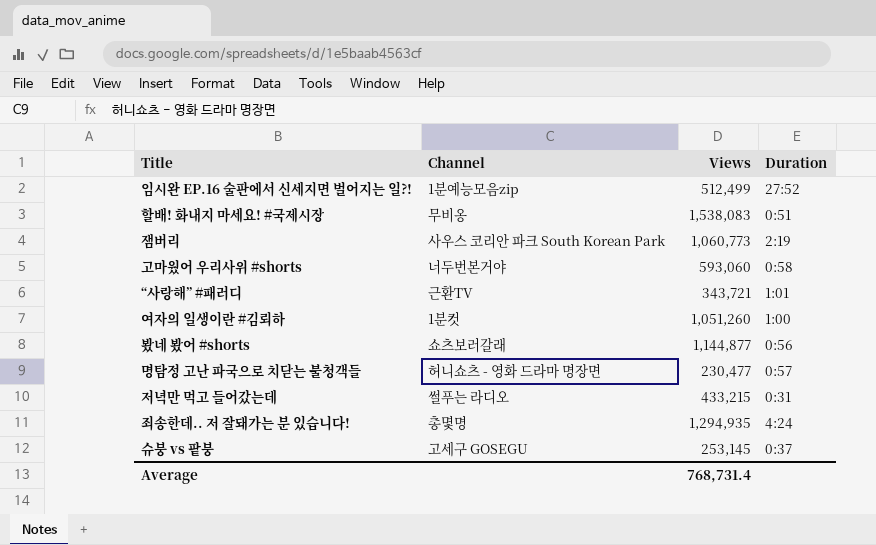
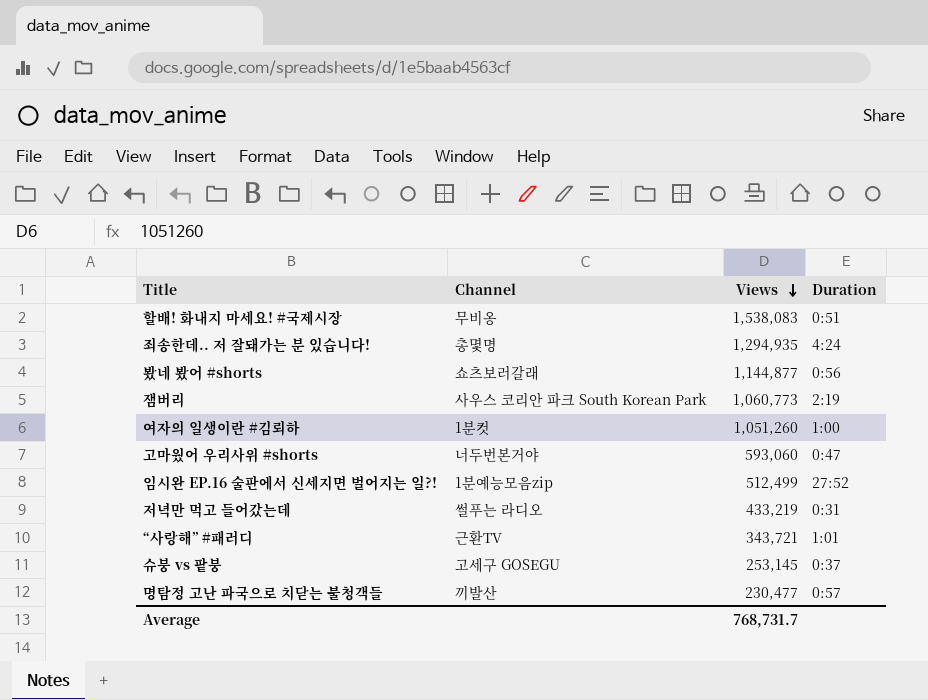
row order: none -> Views descending
고마웠어 우리사위 #shorts | Duration: 0:58 -> 0:47
저녁만 먹고 들어갔는데 | Views: 433,215 -> 433,219
명탐정 고난 파국으로 치닫는 불청객들 | Channel: 허니쇼츠 - 영화 드라마 명장면 -> 끼발산
Average | Views: 768,731.4 -> 768,731.7

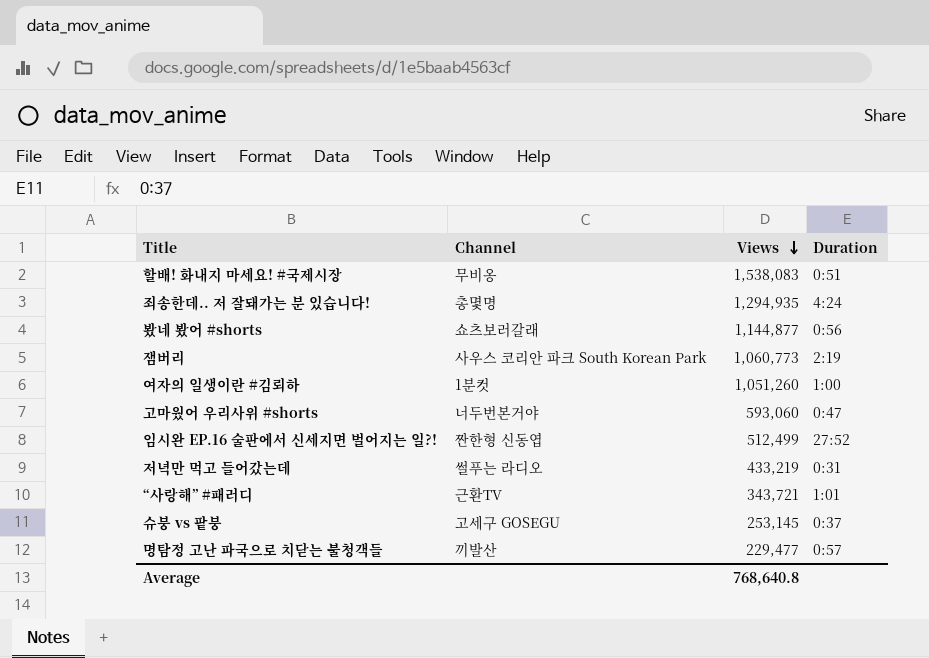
임시완 EP.16 술판에서 신세지면 벌어지는 일?! | Channel: 1분예능모음zip -> 짠한형 신동엽
명탐정 고난 파국으로 치닫는 불청객들 | Views: 230,477 -> 229,477
Average | Views: 768,731.7 -> 768,640.8

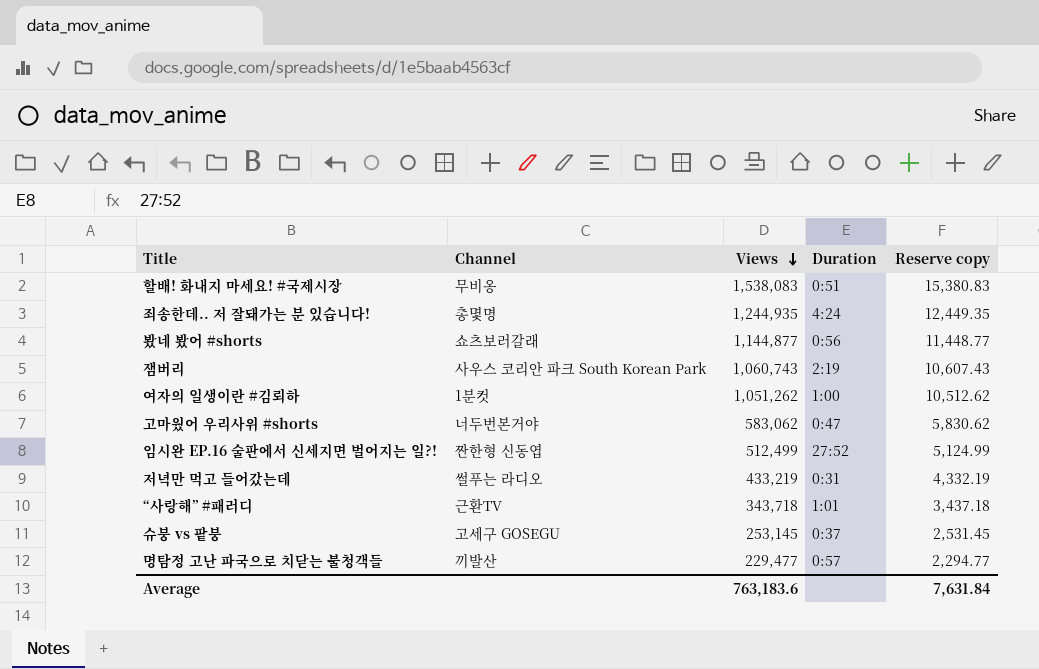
column Reserve copy | formula: none -> [Views] * 0.01
죄송한데.. 저 잘돼가는 분 있습니다! | Views: 1,294,935 -> 1,244,935
잼버리 | Views: 1,060,773 -> 1,060,743
여자의 일생이란 #김뢰하 | Views: 1,051,260 -> 1,051,262
고마웠어 우리사위 #shorts | Views: 593,060 -> 583,062
“사랑해” #패러디 | Views: 343,721 -> 343,718
Average | Views: 768,640.8 -> 763,183.6

